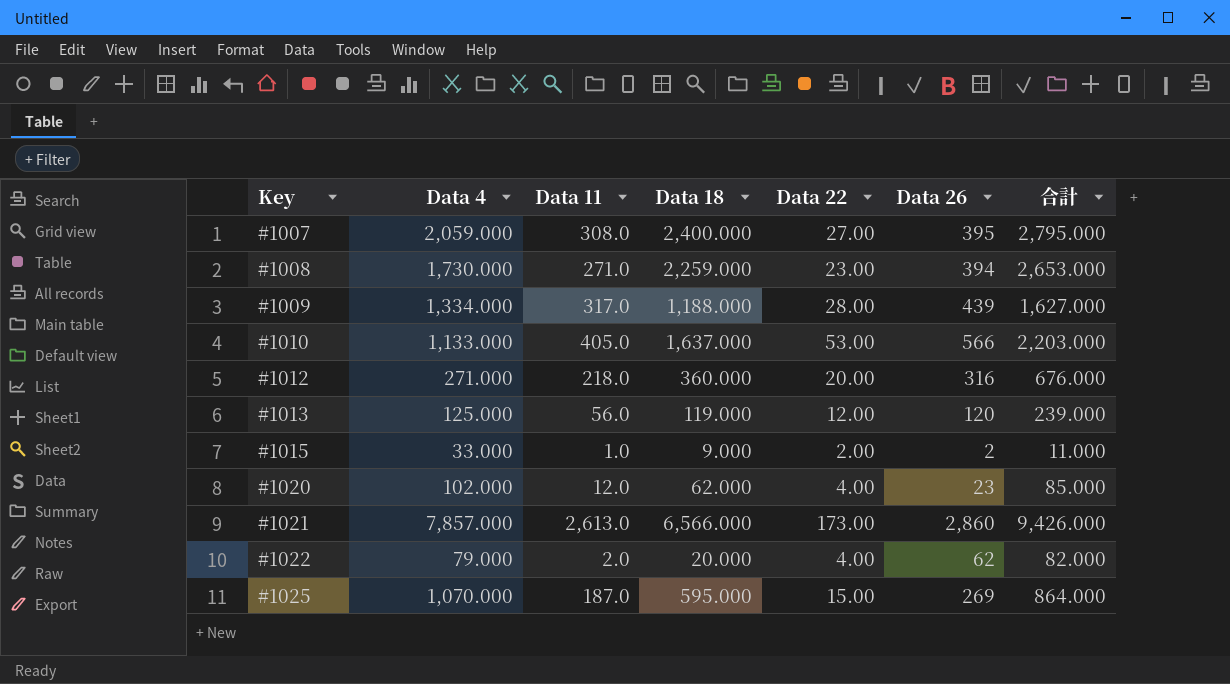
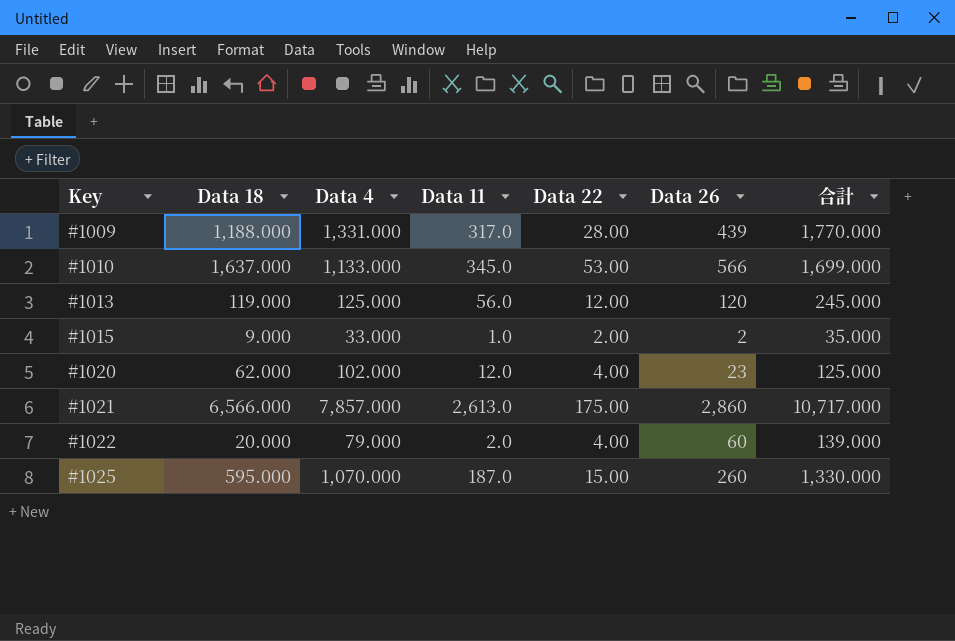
column Data 18 | position: 4 -> 2
column 合計 | formula: [Data 18] + [Data 26] -> [Data 4] + [Data 26]
row #1007: 2,059.000 | 308.0 | 2,400.000 | 27.00 | 395 | 2,795.000 -> none
row #1008: 1,730.000 | 271.0 | 2,259.000 | 23.00 | 394 | 2,653.000 -> none
row #1012: 271.000 | 218.0 | 360.000 | 20.00 | 316 | 676.000 -> none
#1009 | Data 4: 1,334.000 -> 1,331.000
#1010 | Data 11: 405.0 -> 345.0
#1021 | Data 22: 173.00 -> 175.00
#1022 | Data 26: 62 -> 60
#1025 | Data 26: 269 -> 260

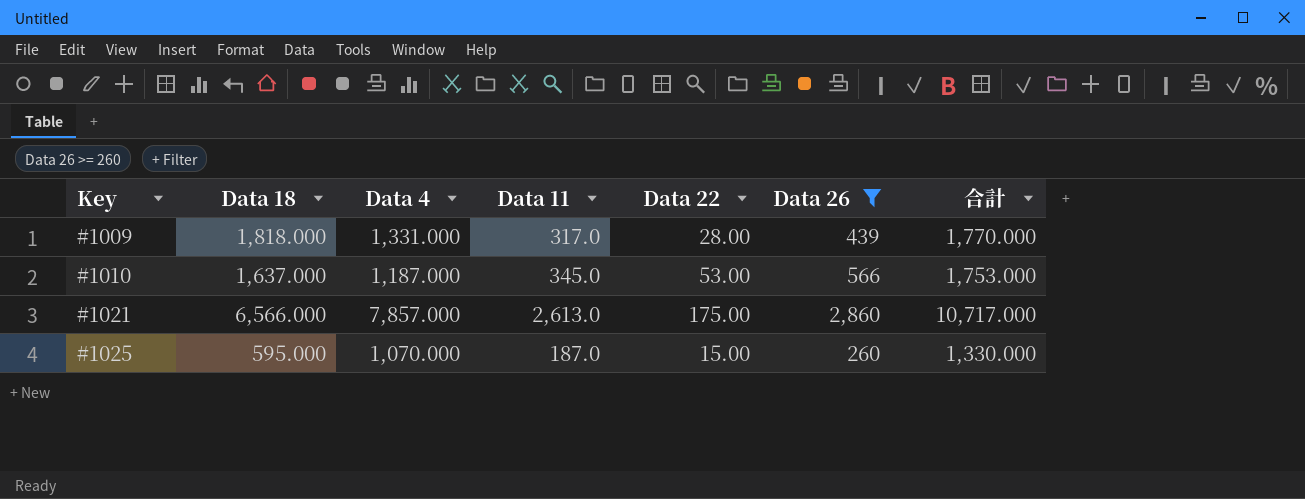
filter: none -> Data 26 >= 260
#1009 | Data 18: 1,188.000 -> 1,818.000
#1010 | Data 4: 1,133.000 -> 1,187.000
#1010 | 合計: 1,699.000 -> 1,753.000

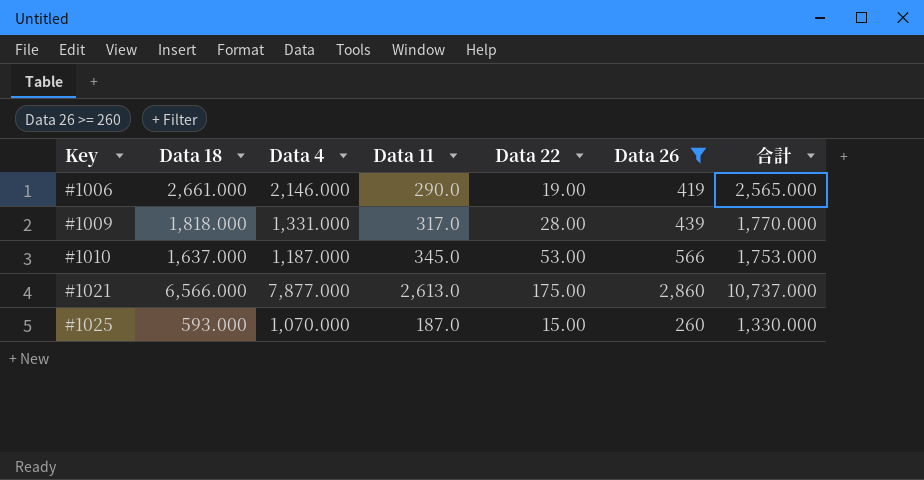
row #1006: none -> 2,661.000 | 2,146.000 | 290.0 | 19.00 | 419 | 2,565.000
#1021 | Data 4: 7,857.000 -> 7,877.000
#1021 | 合計: 10,717.000 -> 10,737.000
#1025 | Data 18: 595.000 -> 593.000

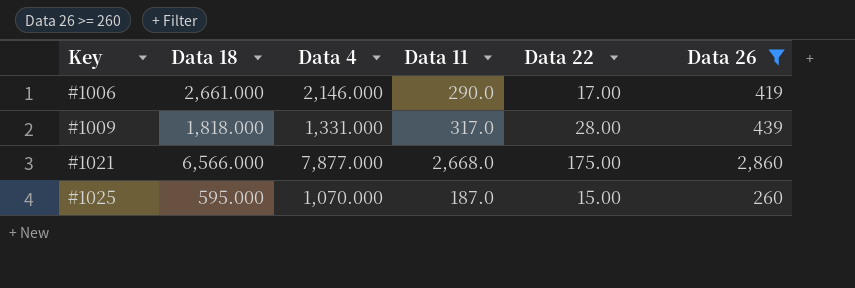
column 合計 | formula: [Data 4] + [Data 26] -> none
row #1010: 1,637.000 | 1,187.000 | 345.0 | 53.00 | 566 | 1,753.000 -> none
#1006 | Data 22: 19.00 -> 17.00
#1021 | Data 11: 2,613.0 -> 2,668.0
#1025 | Data 18: 593.000 -> 595.000

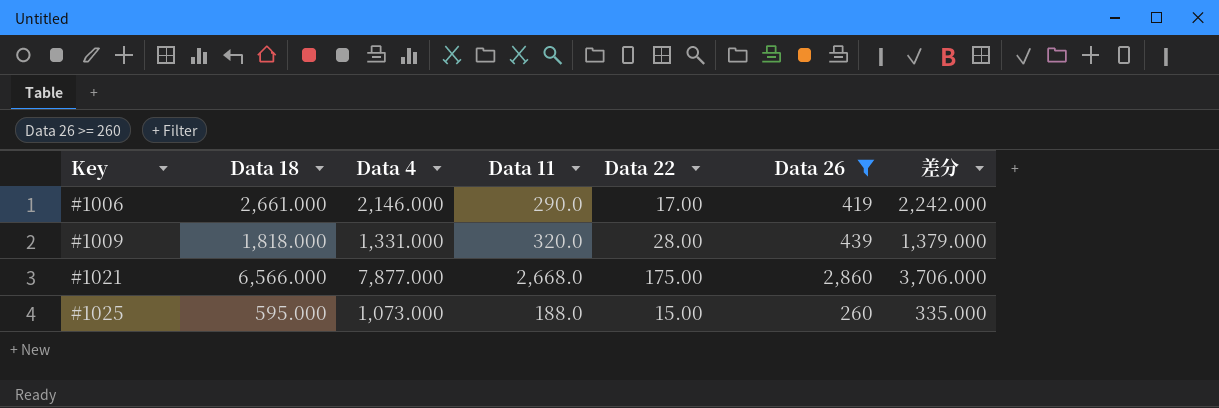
column 差分 | formula: none -> [Data 18] - [Data 26]
#1009 | Data 11: 317.0 -> 320.0
#1025 | Data 4: 1,070.000 -> 1,073.000
#1025 | Data 11: 187.0 -> 188.0

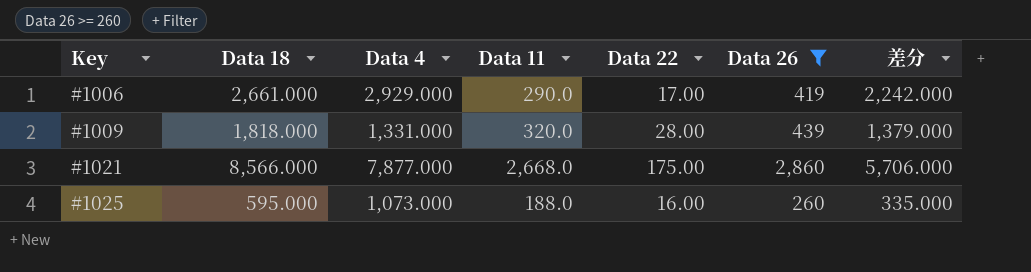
#1006 | Data 4: 2,146.000 -> 2,929.000
#1021 | Data 18: 6,566.000 -> 8,566.000
#1021 | 差分: 3,706.000 -> 5,706.000
#1025 | Data 22: 15.00 -> 16.00

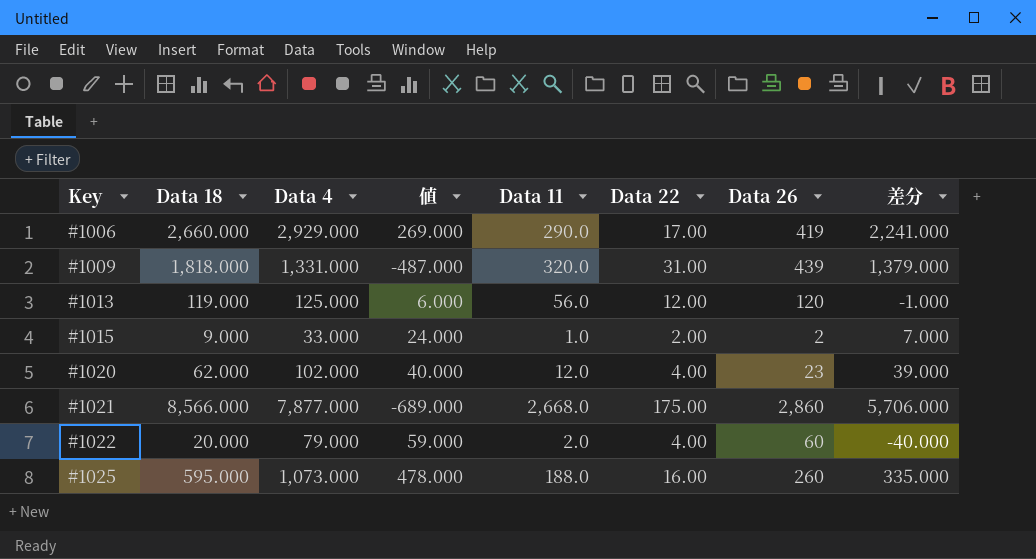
filter: Data 26 >= 260 -> none
column 値 | formula: none -> [Data 4] - [Data 18]
#1006 | Data 18: 2,661.000 -> 2,660.000
#1006 | 差分: 2,242.000 -> 2,241.000
#1009 | Data 22: 28.00 -> 31.00

